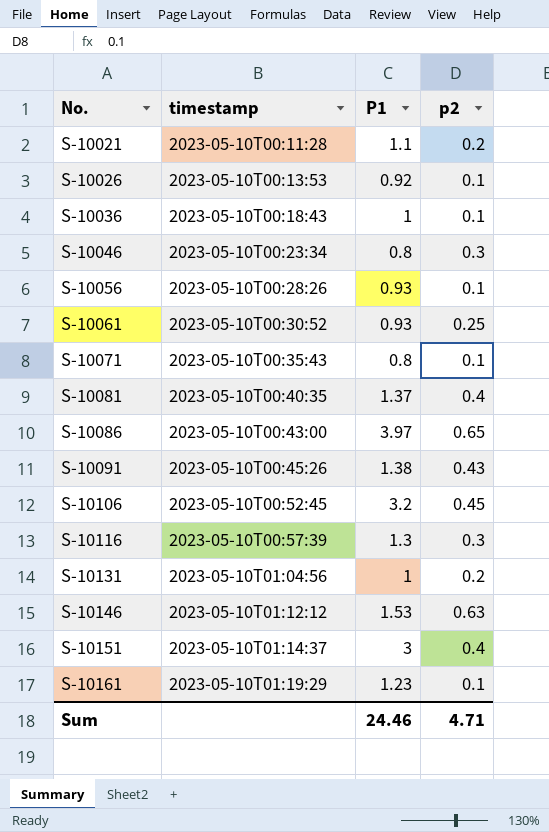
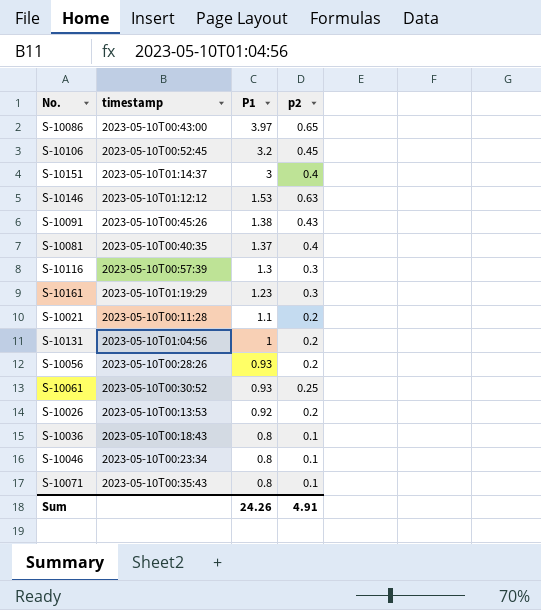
row order: No. ascending -> P1 descending
S-10161 | p2: 0.1 -> 0.3
S-10056 | p2: 0.1 -> 0.2
S-10026 | p2: 0.1 -> 0.2
S-10036 | P1: 1 -> 0.8
S-10046 | p2: 0.3 -> 0.1
Sum | P1: 24.46 -> 24.26
Sum | p2: 4.71 -> 4.91

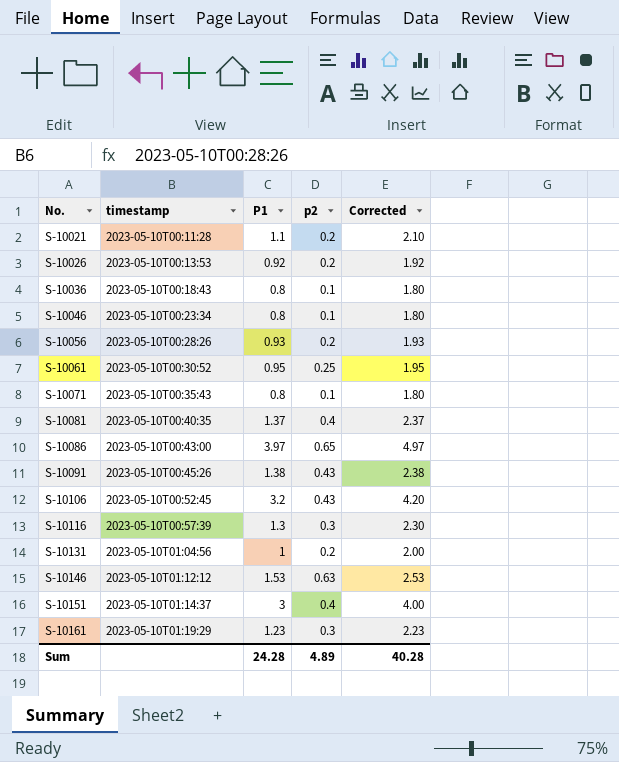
row order: P1 descending -> No. ascending
column Corrected | formula: none -> [P1] + 1
S-10061 | P1: 0.93 -> 0.95
S-10106 | p2: 0.45 -> 0.43
Sum | P1: 24.26 -> 24.28
Sum | p2: 4.91 -> 4.89

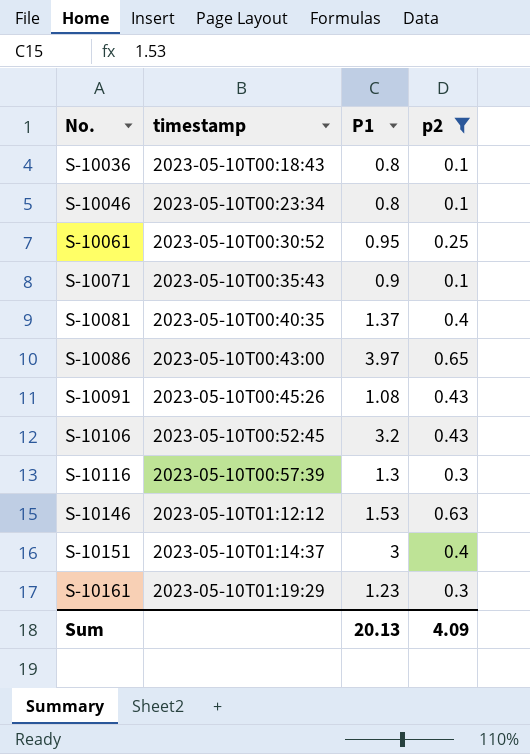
filter: none -> p2 != 0.2
column Corrected | formula: [P1] + 1 -> none
S-10071 | P1: 0.8 -> 0.9
S-10091 | P1: 1.38 -> 1.08
Sum | P1: 24.28 -> 20.13
Sum | p2: 4.89 -> 4.09

